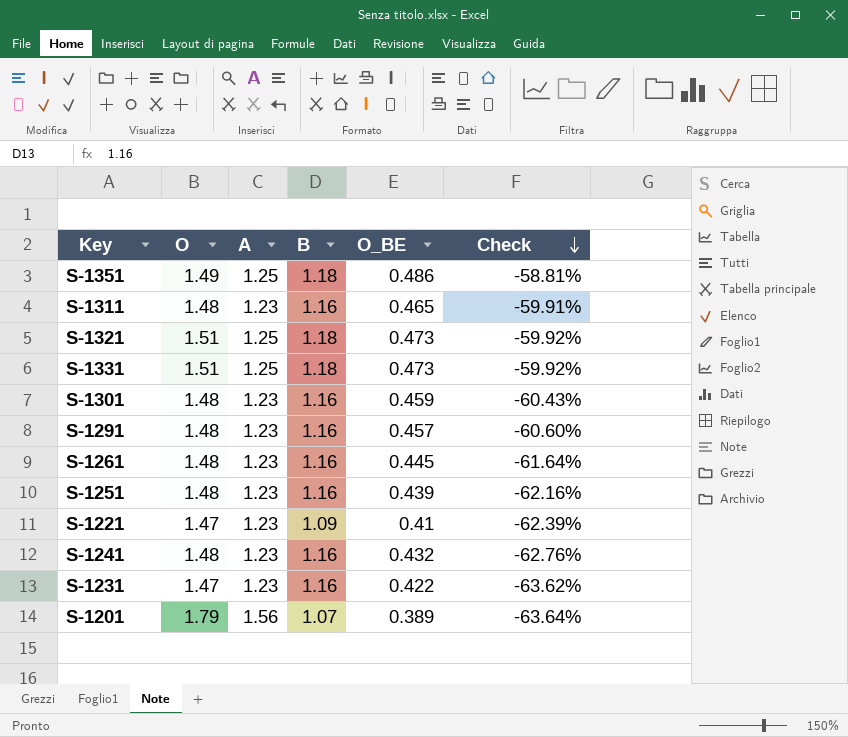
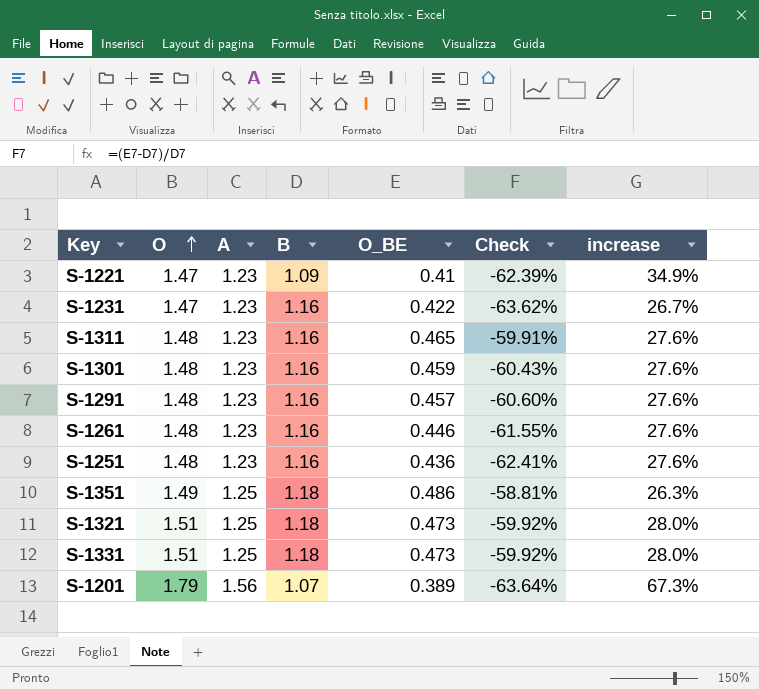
row order: Check descending -> O ascending
column increase | formula: none -> ([O] - [B]) / [B]
row S-1241: 1.48 | 1.23 | 1.16 | 0.432 | -62.76% -> none
S-1261 | O_BE: 0.445 -> 0.446
S-1261 | Check: -61.64% -> -61.55%
S-1251 | O_BE: 0.439 -> 0.436
S-1251 | Check: -62.16% -> -62.41%

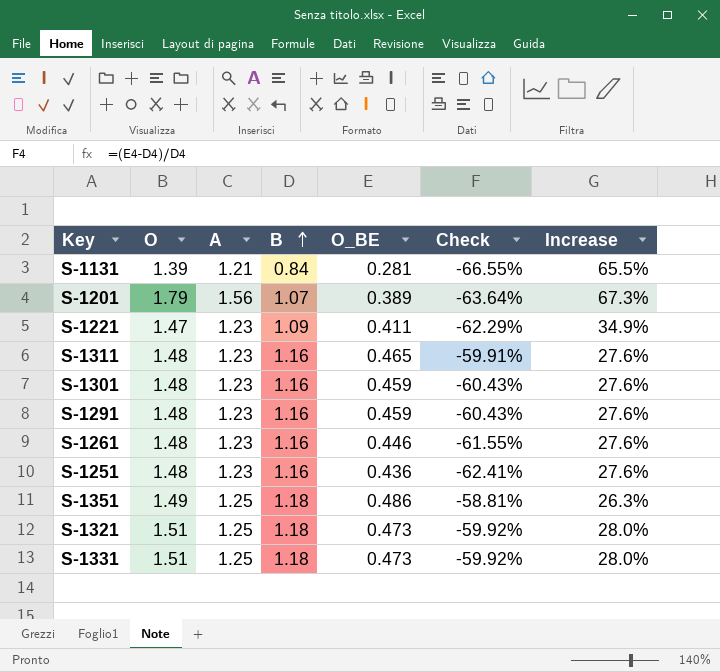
row order: O ascending -> B ascending
column name: increase -> Increase
row S-1231: 1.47 | 1.23 | 1.16 | 0.422 | -63.62% | 26.7% -> none
row S-1131: none -> 1.39 | 1.21 | 0.84 | 0.281 | -66.55% | 65.5%
S-1221 | O_BE: 0.41 -> 0.411
S-1221 | Check: -62.39% -> -62.29%
S-1291 | O_BE: 0.457 -> 0.459
S-1291 | Check: -60.60% -> -60.43%

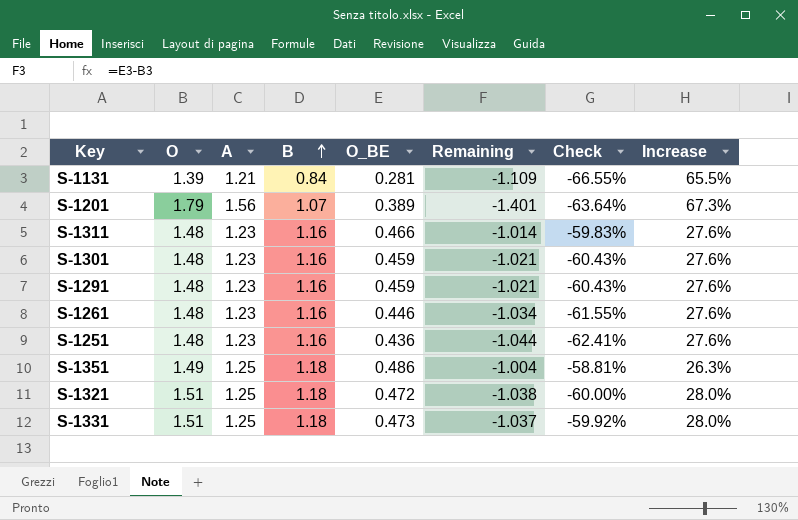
column Remaining | formula: none -> [O_BE] - [O]
row S-1221: 1.47 | 1.23 | 1.09 | 0.411 | -62.29% | 34.9% -> none
S-1311 | O_BE: 0.465 -> 0.466
S-1311 | Check: -59.91% -> -59.83%
S-1321 | O_BE: 0.473 -> 0.472
S-1321 | Check: -59.92% -> -60.00%

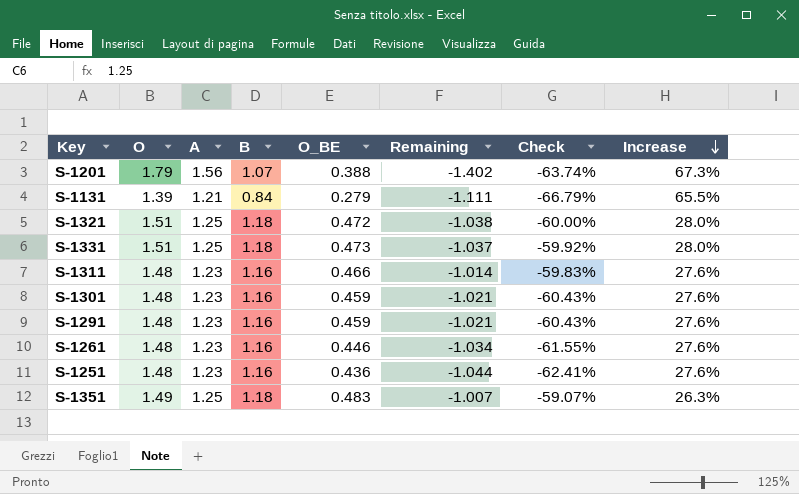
row order: B ascending -> Increase descending
S-1201 | O_BE: 0.389 -> 0.388
S-1201 | Remaining: -1.401 -> -1.402
S-1201 | Check: -63.64% -> -63.74%
S-1131 | O_BE: 0.281 -> 0.279
S-1131 | Remaining: -1.109 -> -1.111
S-1131 | Check: -66.55% -> -66.79%
S-1351 | O_BE: 0.486 -> 0.483
S-1351 | Remaining: -1.004 -> -1.007
S-1351 | Check: -58.81% -> -59.07%

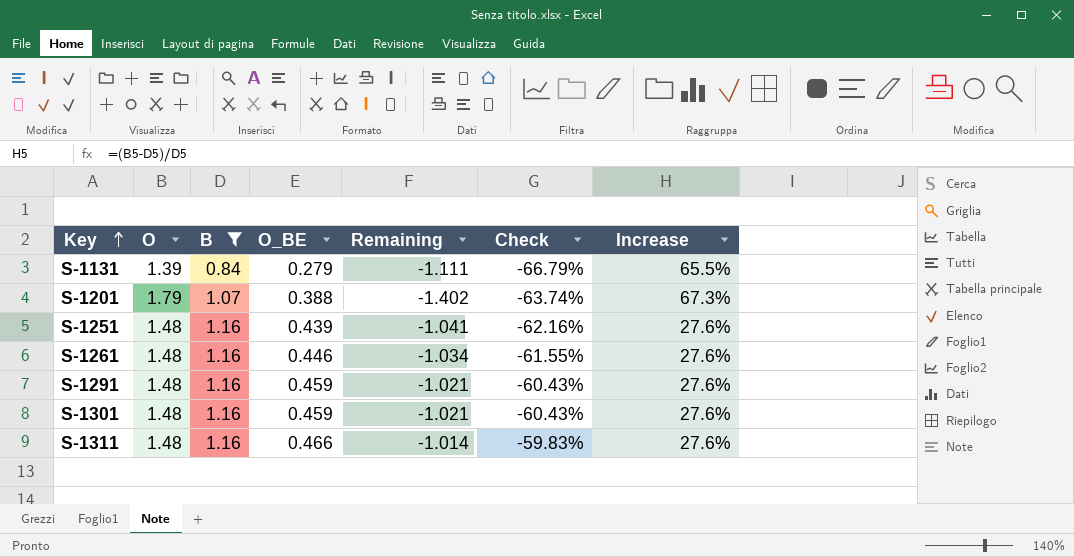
filter: none -> B != 1.18
row order: Increase descending -> Key ascending
column A | position: 3 -> none
S-1251 | O_BE: 0.436 -> 0.439
S-1251 | Remaining: -1.044 -> -1.041
S-1251 | Check: -62.41% -> -62.16%

